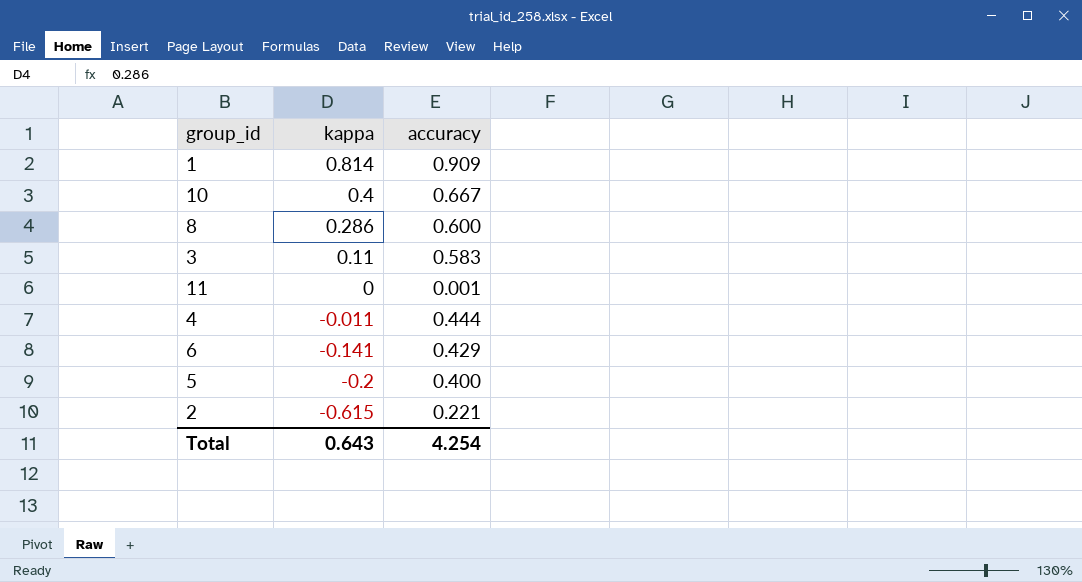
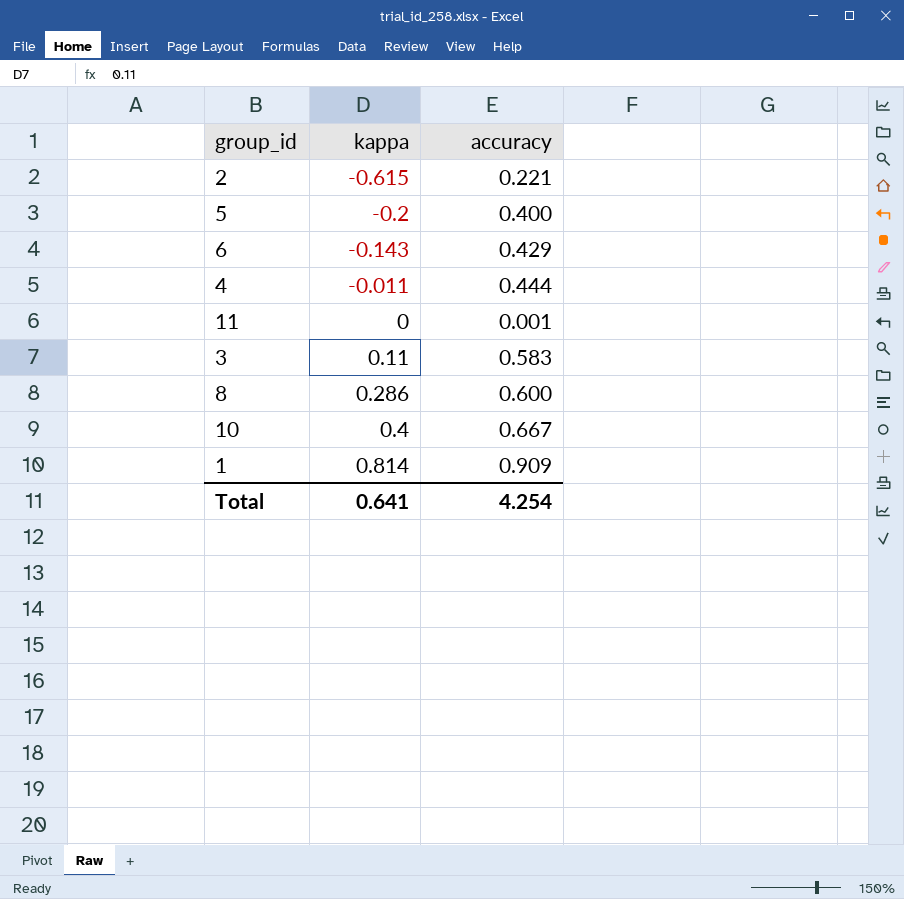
row order: kappa descending -> kappa ascending
6 | kappa: -0.141 -> -0.143
Total | kappa: 0.643 -> 0.641

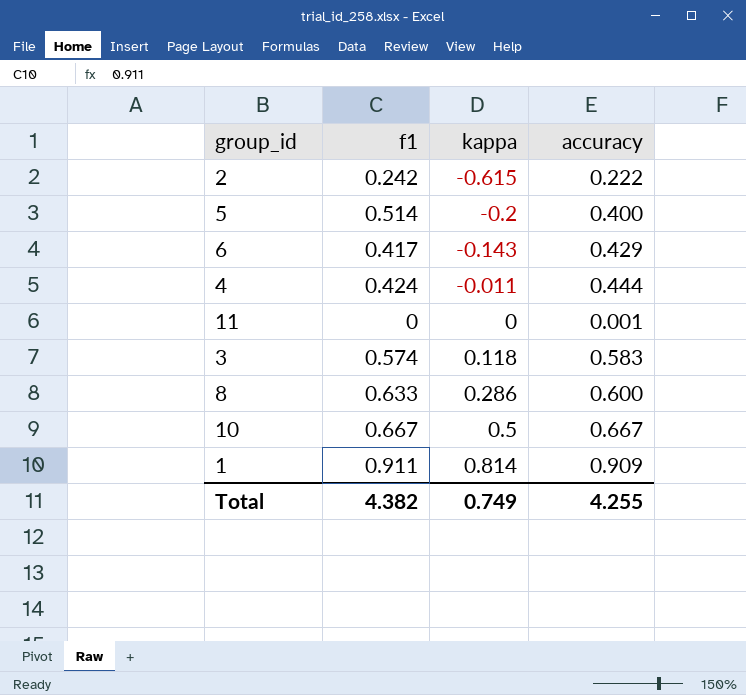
column f1 | position: none -> 2
2 | accuracy: 0.221 -> 0.222
3 | kappa: 0.11 -> 0.118
10 | kappa: 0.4 -> 0.5
Total | kappa: 0.641 -> 0.749
Total | accuracy: 4.254 -> 4.255

